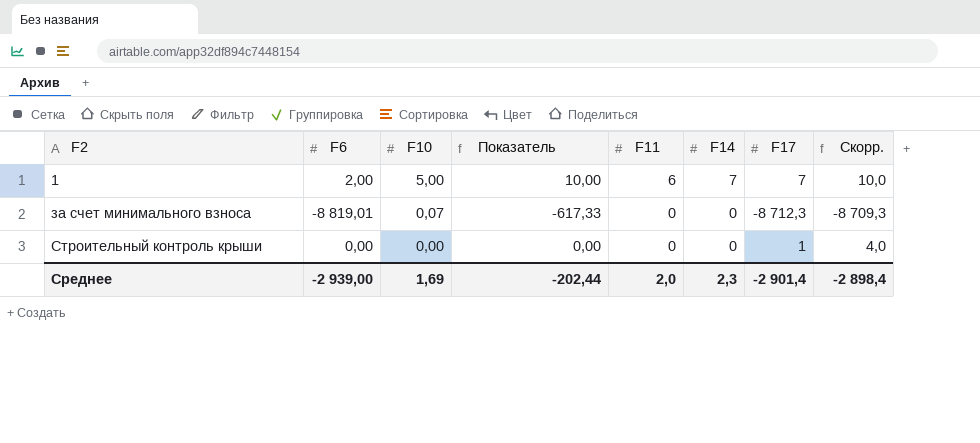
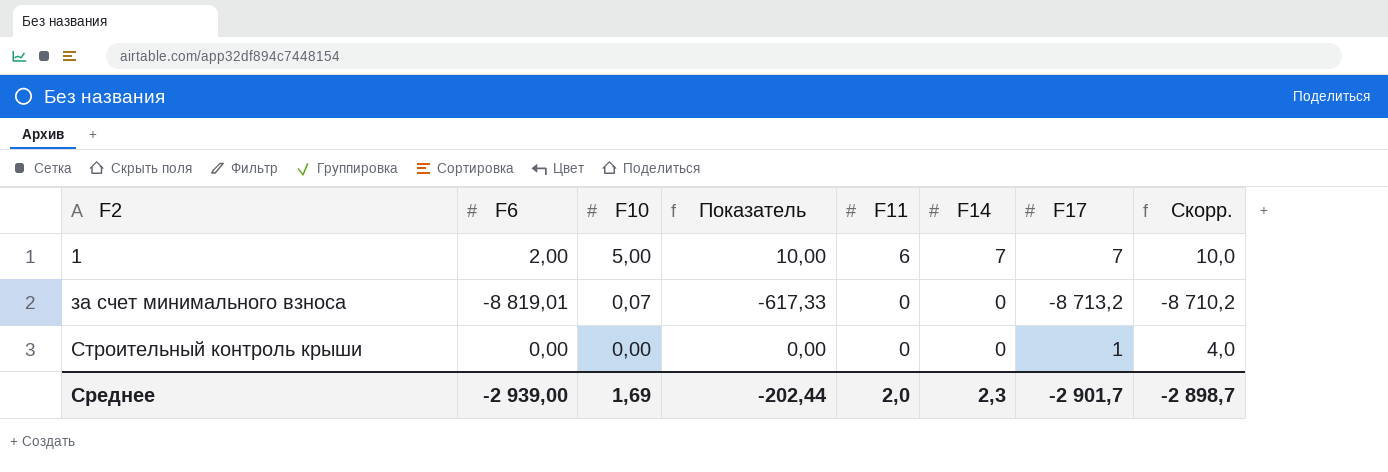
за счет минимального взноса | F17: -8 712,3 -> -8 713,2
за счет минимального взноса | Скорр.: -8 709,3 -> -8 710,2
Среднее | F17: -2 901,4 -> -2 901,7
Среднее | Скорр.: -2 898,4 -> -2 898,7

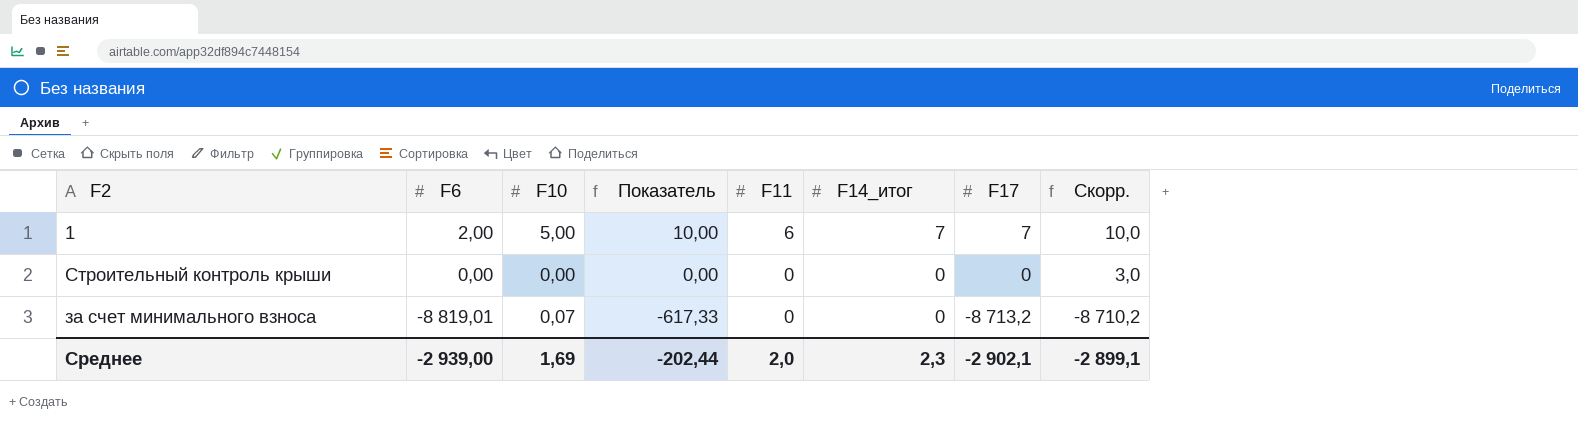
row order: F2 ascending -> F6 descending
column name: F14 -> F14_итог
Строительный контроль крыши | F17: 1 -> 0
Строительный контроль крыши | Скорр.: 4,0 -> 3,0
Среднее | F17: -2 901,7 -> -2 902,1
Среднее | Скорр.: -2 898,7 -> -2 899,1

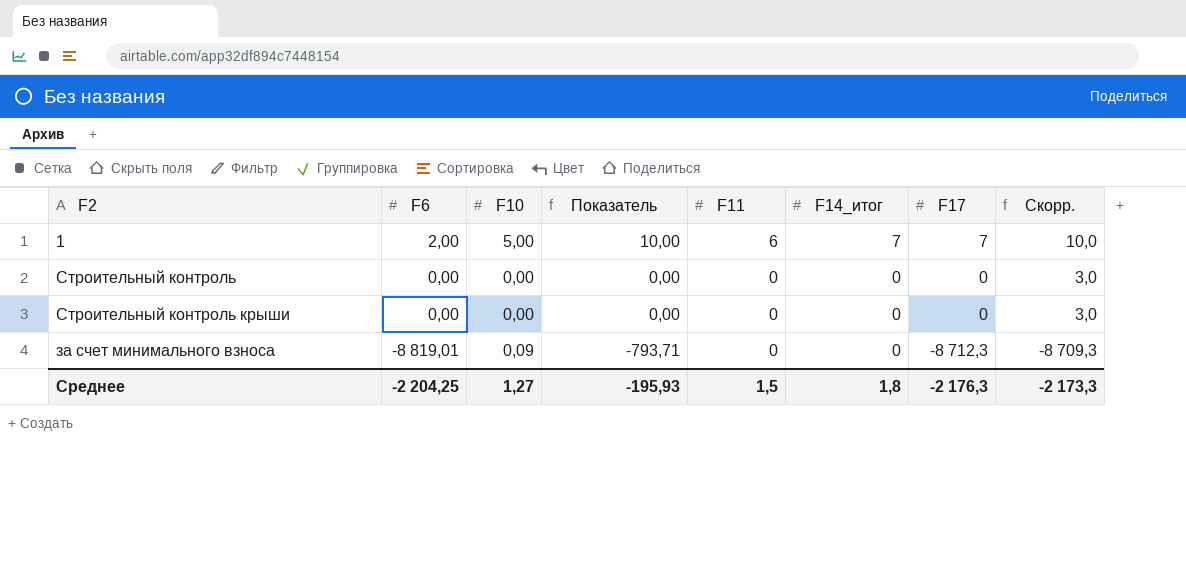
row Строительный контроль: none -> 0,00 | 0,00 | 0,00 | 0 | 0 | 0 | 3,0
за счет минимального взноса | F10: 0,07 -> 0,09
за счет минимального взноса | Показатель: -617,33 -> -793,71
за счет минимального взноса | F17: -8 713,2 -> -8 712,3
за счет минимального взноса | Скорр.: -8 710,2 -> -8 709,3
Среднее | F6: -2 939,00 -> -2 204,25
Среднее | F10: 1,69 -> 1,27
Среднее | Показатель: -202,44 -> -195,93
Среднее | F11: 2,0 -> 1,5
Среднее | F14_итог: 2,3 -> 1,8
Среднее | F17: -2 902,1 -> -2 176,3
Среднее | Скорр.: -2 899,1 -> -2 173,3

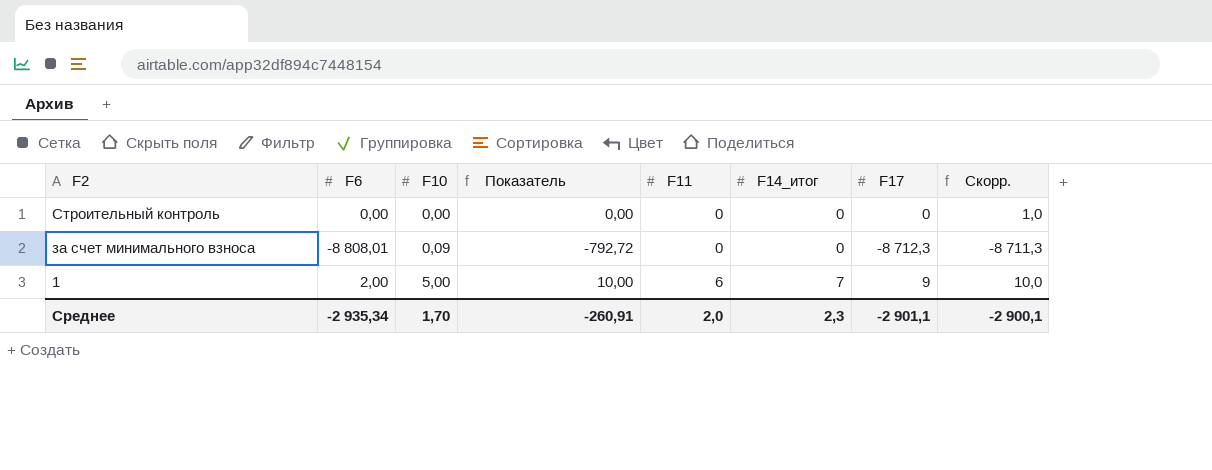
row order: F6 descending -> F2 descending
column Скорр. | formula: [F17] + 3 -> [F17] + 1
row Строительный контроль крыши: 0,00 | 0,00 | 0,00 | 0 | 0 | 0 | 3,0 -> none
за счет минимального взноса | F6: -8 819,01 -> -8 808,01
за счет минимального взноса | Показатель: -793,71 -> -792,72
1 | F17: 7 -> 9
Среднее | F6: -2 204,25 -> -2 935,34
Среднее | F10: 1,27 -> 1,70
Среднее | Показатель: -195,93 -> -260,91
Среднее | F11: 1,5 -> 2,0
Среднее | F14_итог: 1,8 -> 2,3
Среднее | F17: -2 176,3 -> -2 901,1
Среднее | Скорр.: -2 173,3 -> -2 900,1

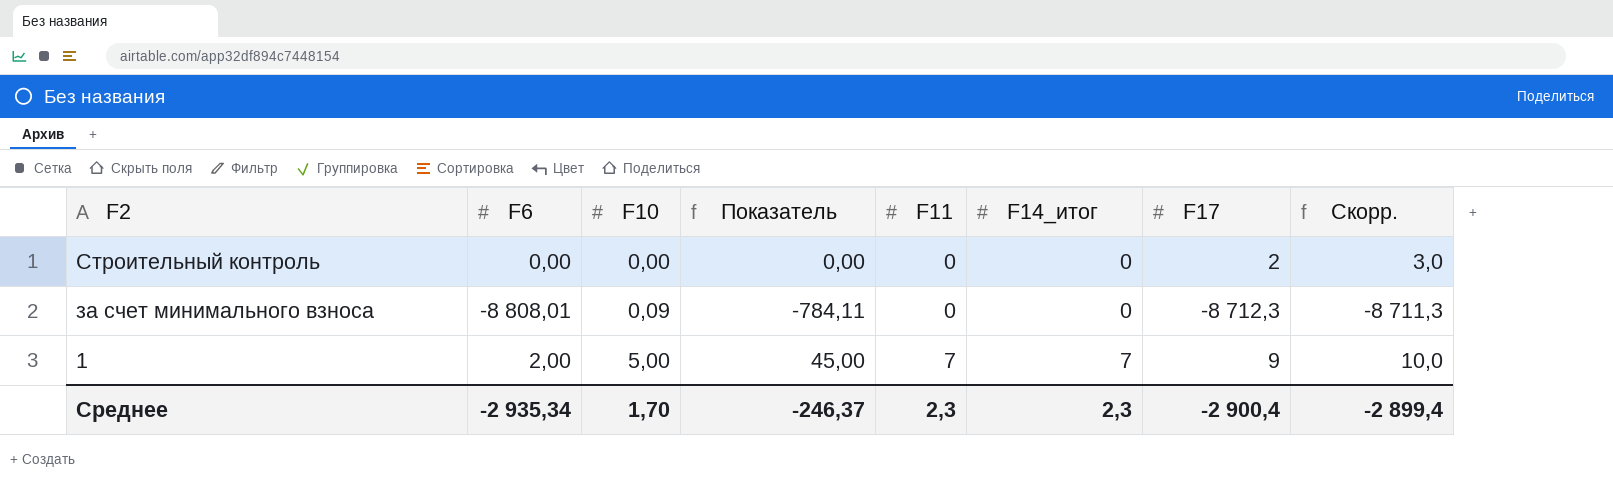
column Показатель | formula: [F6] * [F10] -> [F10] * [F17]
Строительный контроль | F17: 0 -> 2
Строительный контроль | Скорр.: 1,0 -> 3,0
1 | F11: 6 -> 7
Среднее | Показатель: -260,91 -> -246,37
Среднее | F11: 2,0 -> 2,3
Среднее | F17: -2 901,1 -> -2 900,4
Среднее | Скорр.: -2 900,1 -> -2 899,4

